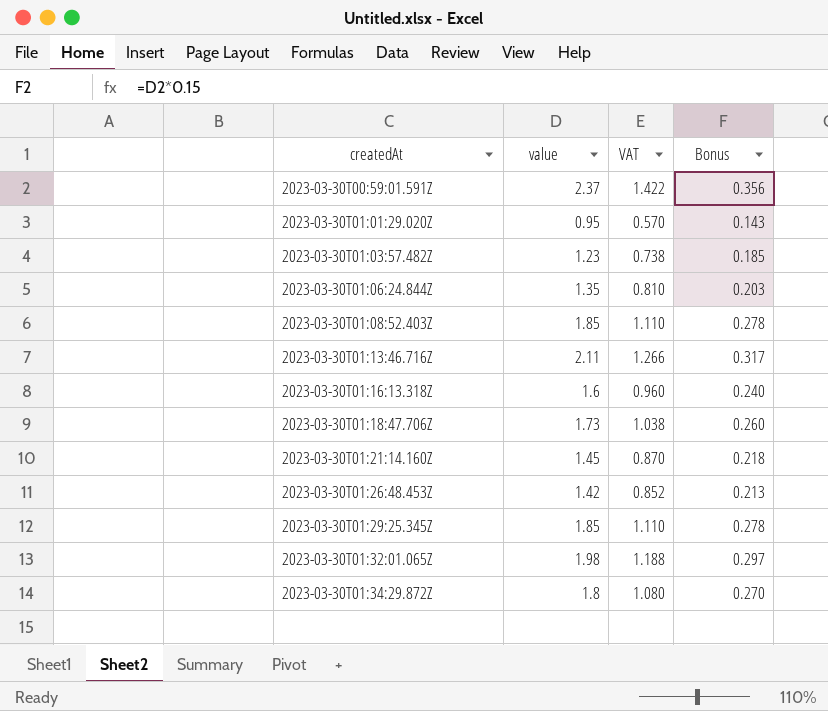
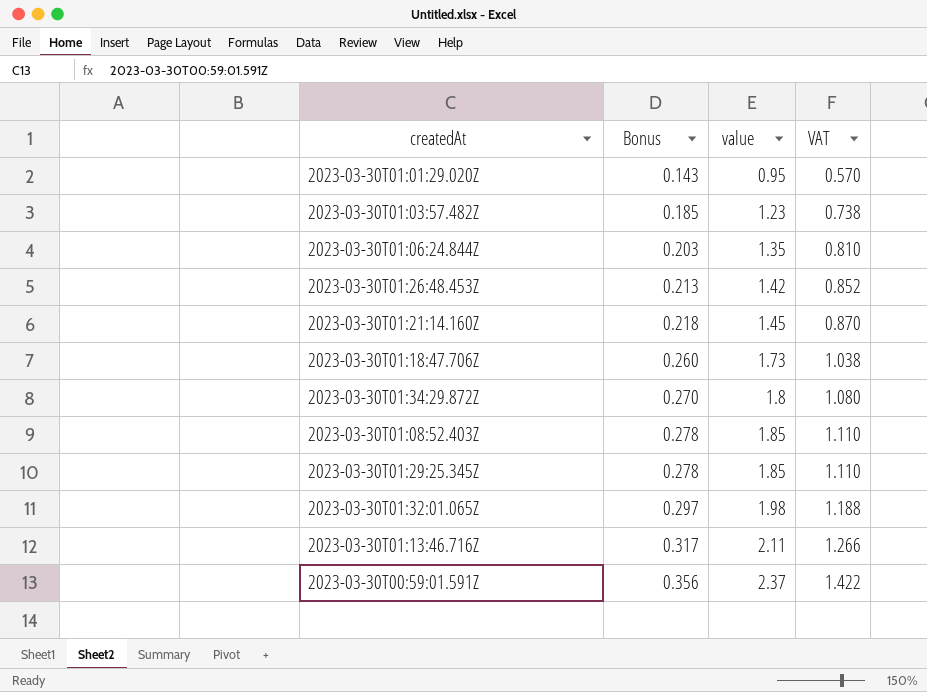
row order: createdAt ascending -> Bonus ascending
column Bonus | position: 4 -> 2
row 2023-03-30T01:16:13.318Z: 1.6 | 0.960 | 0.240 -> none

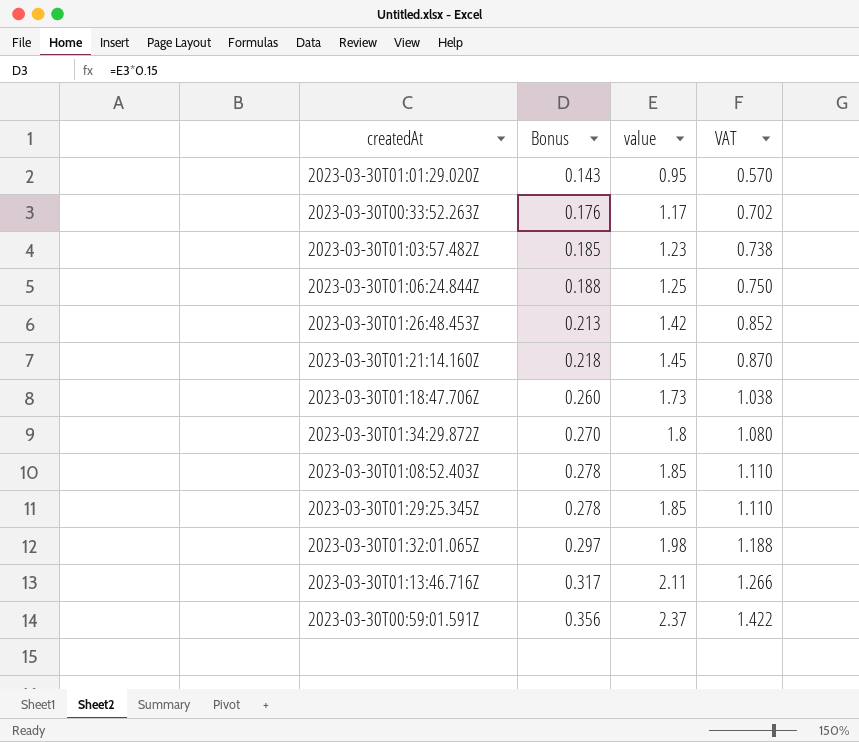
row 2023-03-30T00:33:52.263Z: none -> 0.176 | 1.17 | 0.702
2023-03-30T01:06:24.844Z | Bonus: 0.203 -> 0.188
2023-03-30T01:06:24.844Z | value: 1.35 -> 1.25
2023-03-30T01:06:24.844Z | VAT: 0.810 -> 0.750

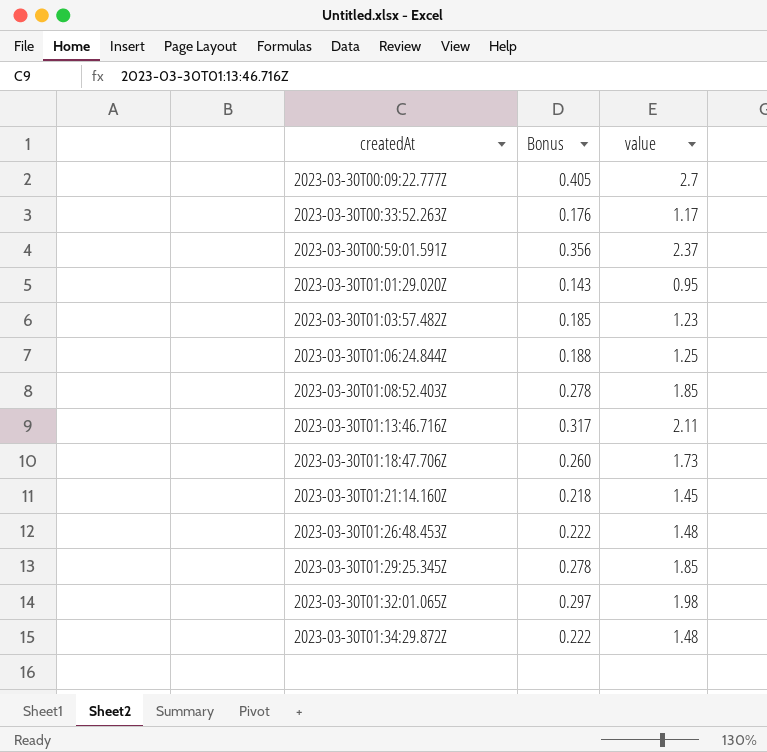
row order: Bonus ascending -> createdAt ascending
column VAT | formula: [value] * 0.6 -> none
row 2023-03-30T00:09:22.777Z: none -> 0.405 | 2.7
2023-03-30T01:26:48.453Z | Bonus: 0.213 -> 0.222
2023-03-30T01:26:48.453Z | value: 1.42 -> 1.48
2023-03-30T01:34:29.872Z | Bonus: 0.270 -> 0.222
2023-03-30T01:34:29.872Z | value: 1.8 -> 1.48

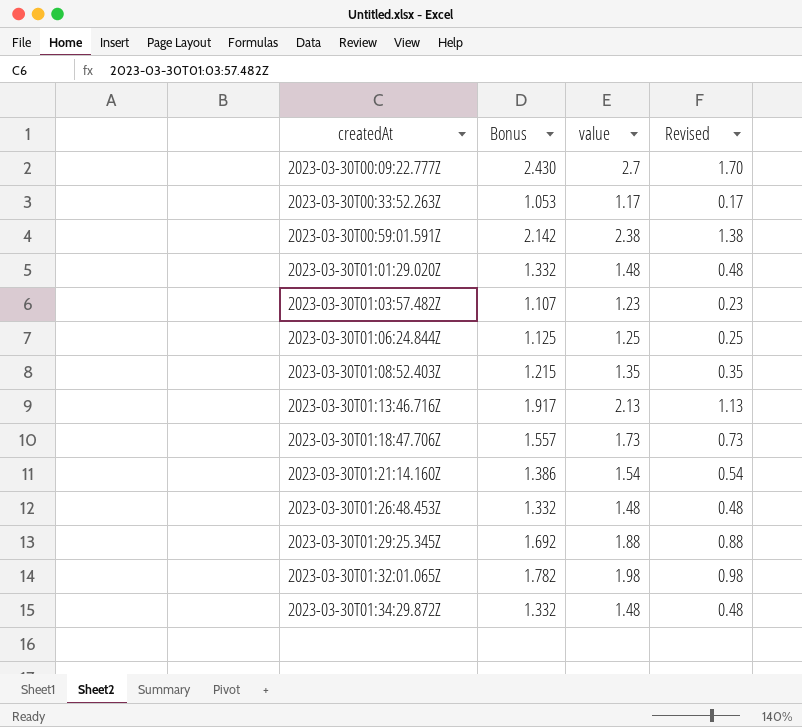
column Bonus | formula: [value] * 0.15 -> [value] * 0.9
column Revised | formula: none -> [value] - 1
2023-03-30T00:59:01.591Z | value: 2.37 -> 2.38
2023-03-30T01:01:29.020Z | value: 0.95 -> 1.48
2023-03-30T01:08:52.403Z | value: 1.85 -> 1.35
2023-03-30T01:13:46.716Z | value: 2.11 -> 2.13
2023-03-30T01:21:14.160Z | value: 1.45 -> 1.54
2023-03-30T01:29:25.345Z | value: 1.85 -> 1.88

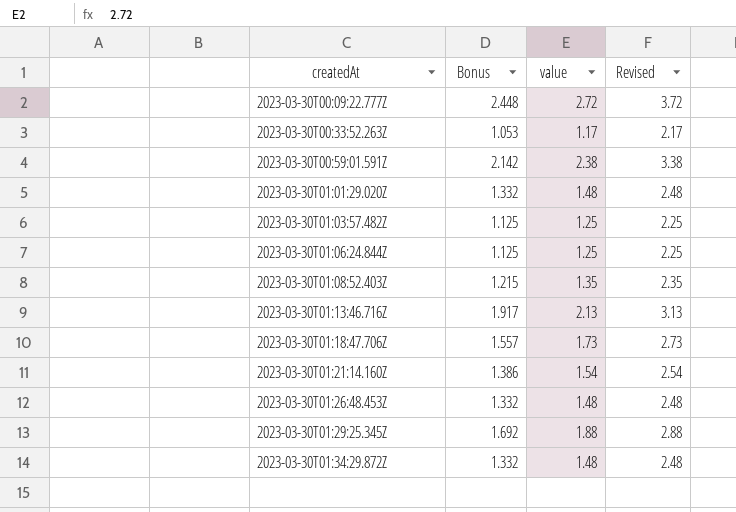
column Revised | formula: [value] - 1 -> [value] + 1
row 2023-03-30T01:32:01.065Z: 1.782 | 1.98 | 0.98 -> none
2023-03-30T00:09:22.777Z | Bonus: 2.430 -> 2.448
2023-03-30T00:09:22.777Z | value: 2.7 -> 2.72
2023-03-30T01:03:57.482Z | Bonus: 1.107 -> 1.125
2023-03-30T01:03:57.482Z | value: 1.23 -> 1.25

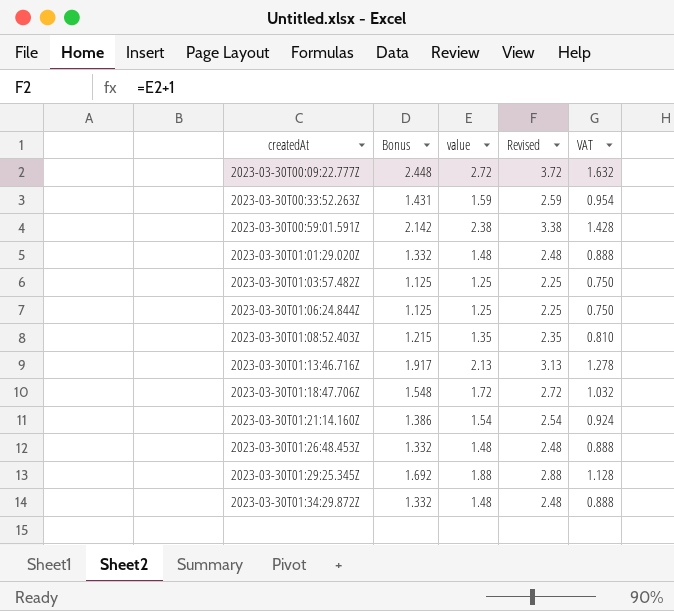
column VAT | formula: none -> [value] * 0.6
2023-03-30T00:33:52.263Z | Bonus: 1.053 -> 1.431
2023-03-30T00:33:52.263Z | value: 1.17 -> 1.59
2023-03-30T00:33:52.263Z | Revised: 2.17 -> 2.59
2023-03-30T01:18:47.706Z | Bonus: 1.557 -> 1.548
2023-03-30T01:18:47.706Z | value: 1.73 -> 1.72
2023-03-30T01:18:47.706Z | Revised: 2.73 -> 2.72

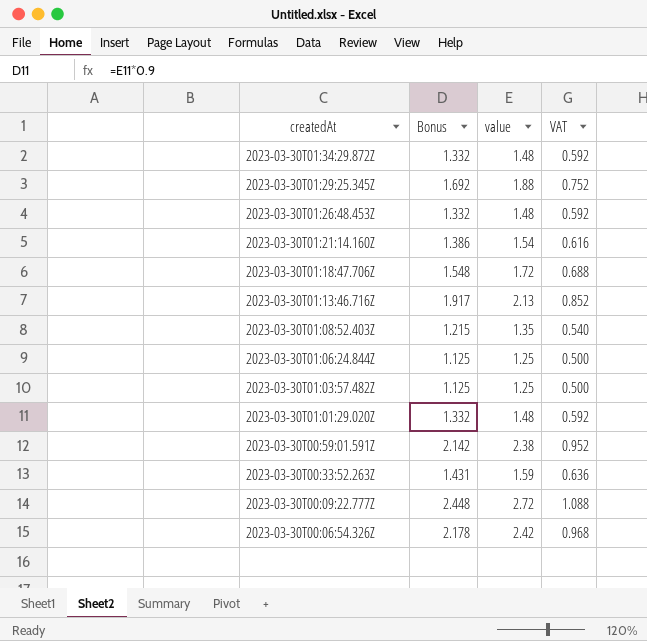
row order: createdAt ascending -> createdAt descending
column Revised | formula: [value] + 1 -> none
column VAT | formula: [value] * 0.6 -> [value] * 0.4
row 2023-03-30T00:06:54.326Z: none -> 2.178 | 2.42 | 0.968

